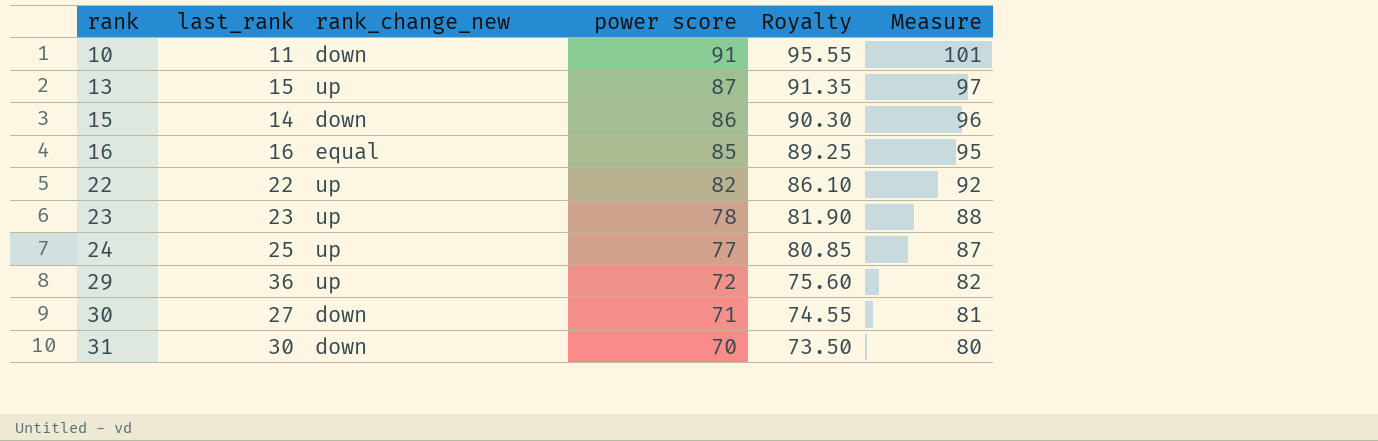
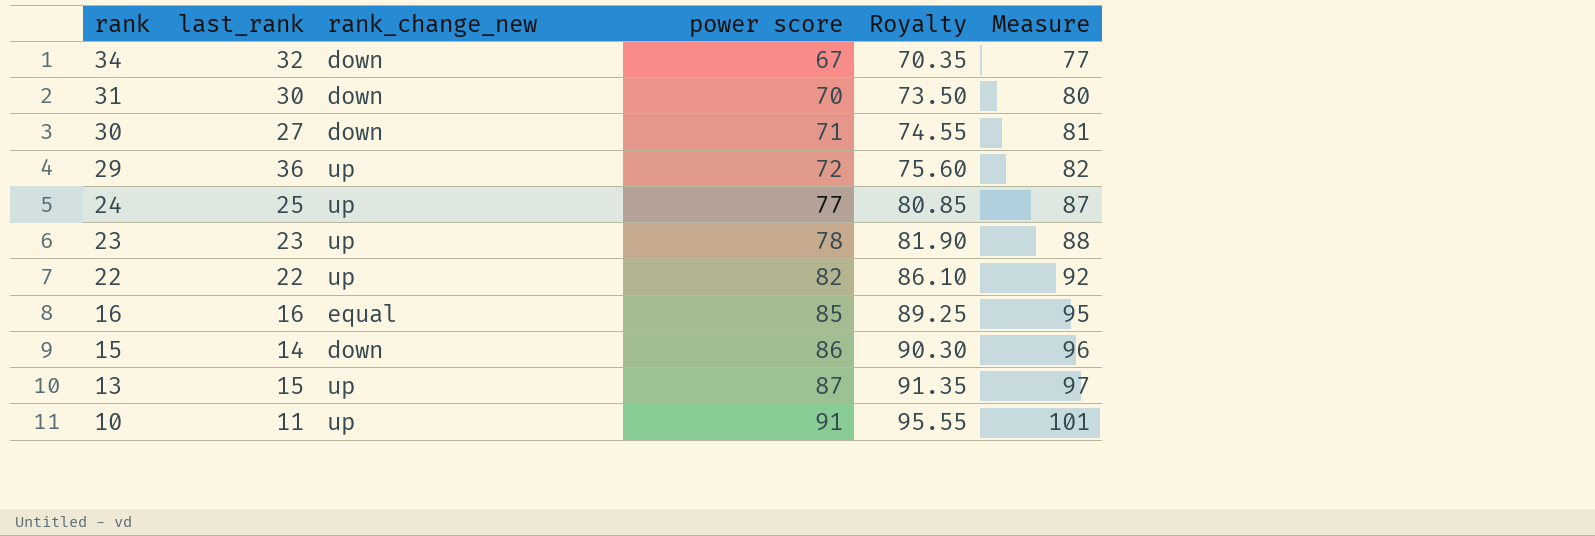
row order: rank ascending -> rank descending
row 34: none -> 32 | down | 67 | 70.35 | 77
10 | rank_change_new: down -> up

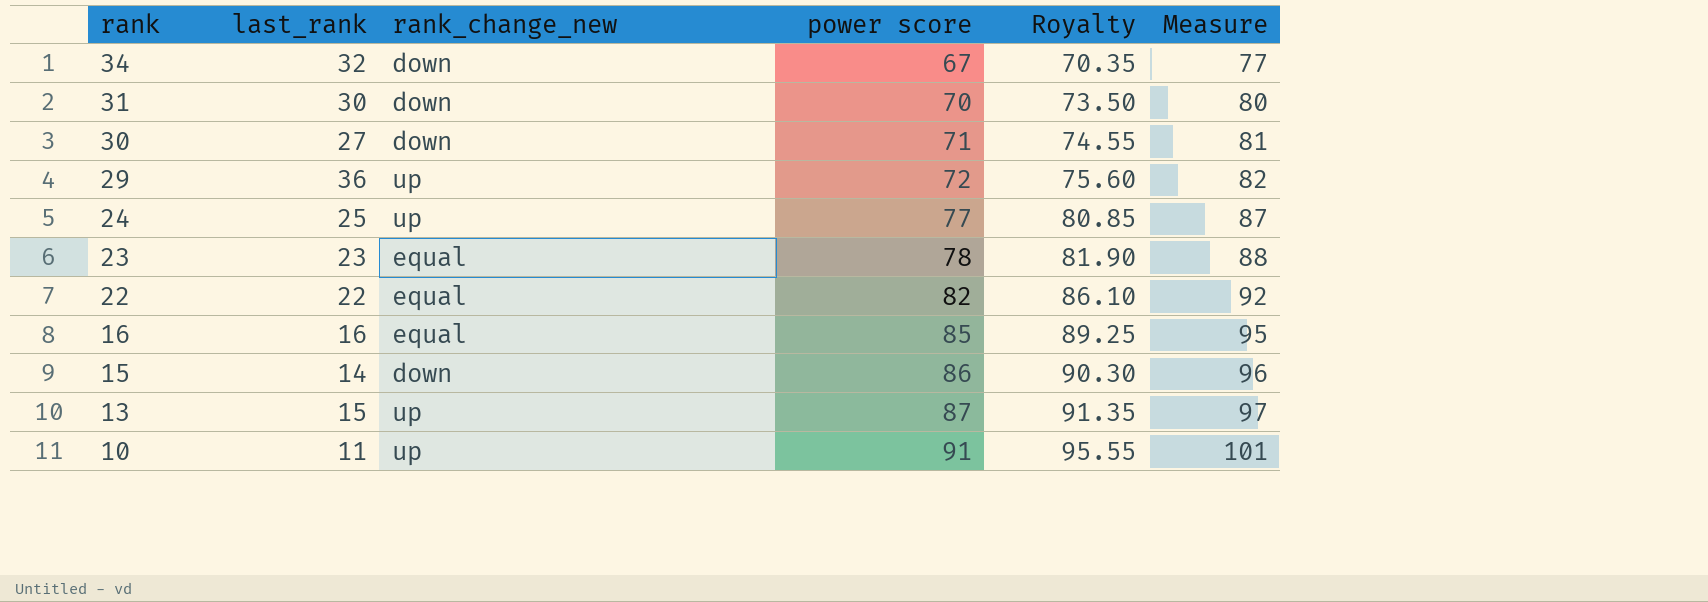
23 | rank_change_new: up -> equal
22 | rank_change_new: up -> equal

